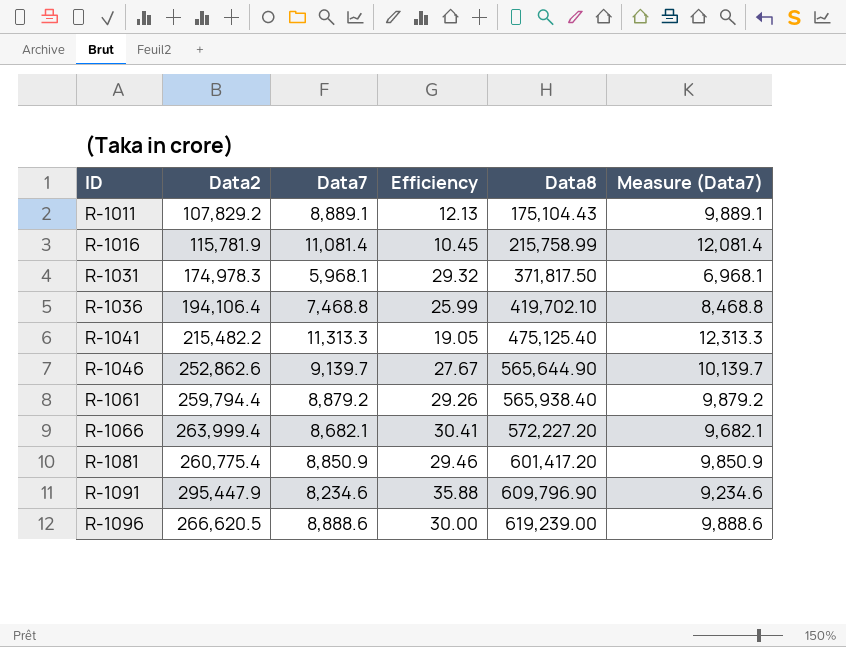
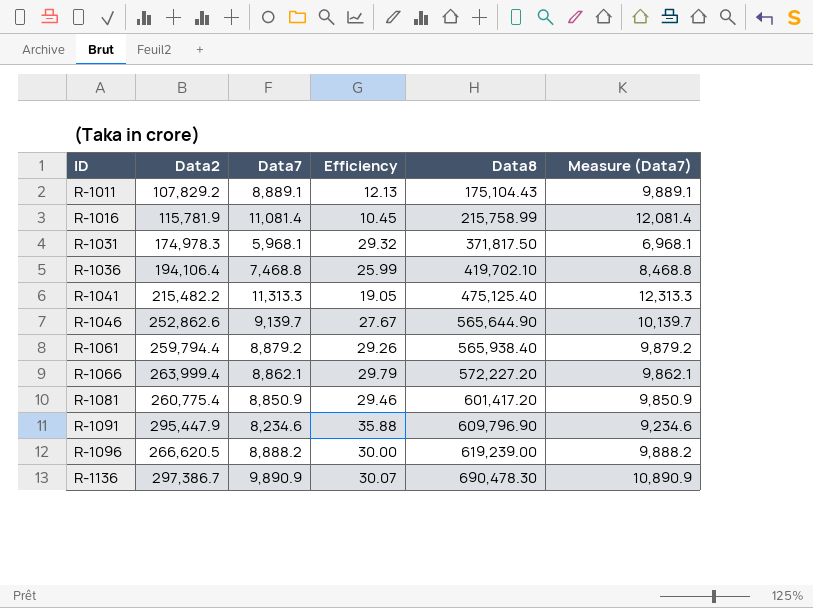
R-1066 | Data7: 8,682.1 -> 8,862.1
R-1066 | Efficiency: 30.41 -> 29.79
R-1066 | Measure (Data7): 9,682.1 -> 9,862.1
R-1096 | Data7: 8,888.6 -> 8,888.2
R-1096 | Measure (Data7): 9,888.6 -> 9,888.2
row R-1136: none -> 297,386.7 | 9,890.9 | 30.07 | 690,478.30 | 10,890.9

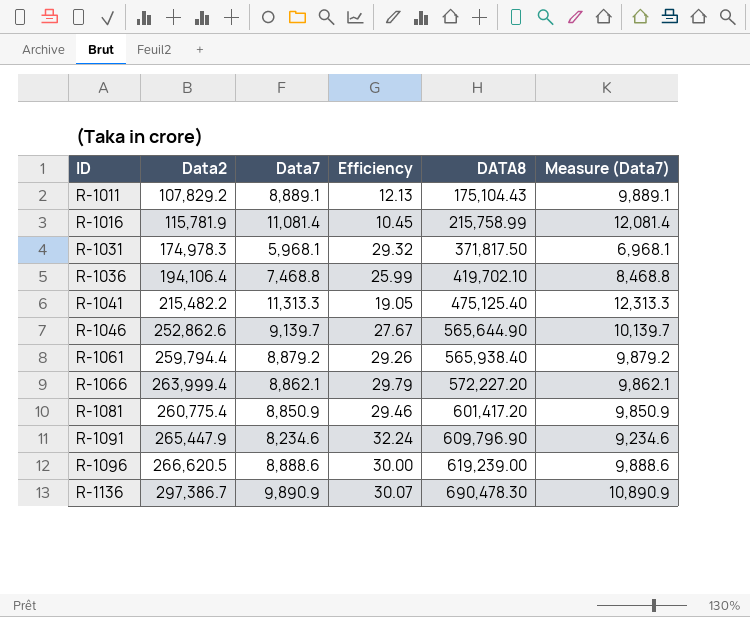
column name: Data8 -> DATA8
R-1091 | Data2: 295,447.9 -> 265,447.9
R-1091 | Efficiency: 35.88 -> 32.24
R-1096 | Data7: 8,888.2 -> 8,888.6
R-1096 | Measure (Data7): 9,888.2 -> 9,888.6

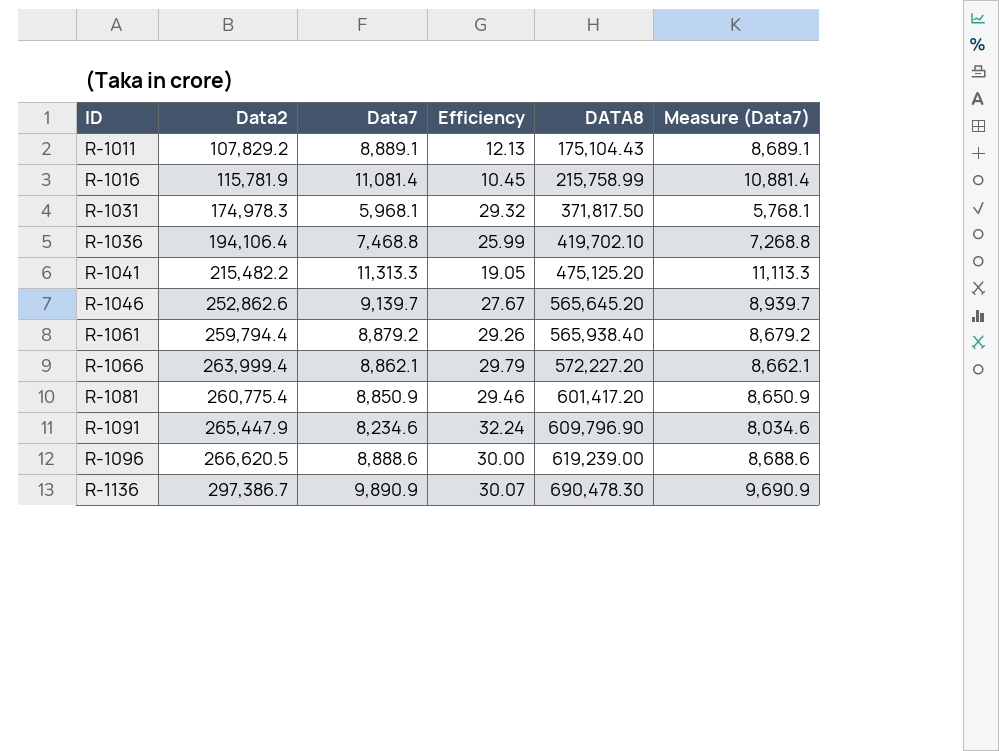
column Measure (Data7) | formula: [Data7] + 1000 -> [Data7] - 200
R-1041 | DATA8: 475,125.40 -> 475,125.20
R-1046 | DATA8: 565,644.90 -> 565,645.20

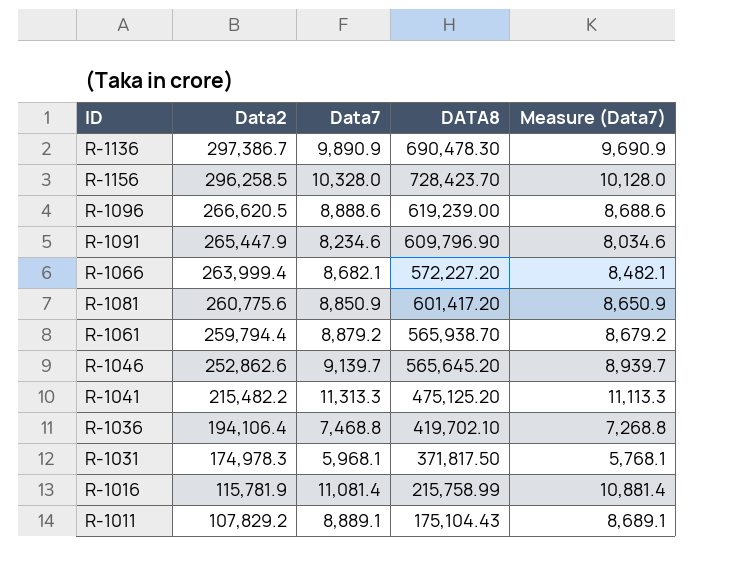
row order: ID ascending -> Data2 descending
column Efficiency | formula: [Data2] / [Data7] -> none
row R-1156: none -> 296,258.5 | 10,328.0 | 728,423.70 | 10,128.0
R-1066 | Data7: 8,862.1 -> 8,682.1
R-1066 | Measure (Data7): 8,662.1 -> 8,482.1
R-1081 | Data2: 260,775.4 -> 260,775.6
R-1061 | DATA8: 565,938.40 -> 565,938.70

